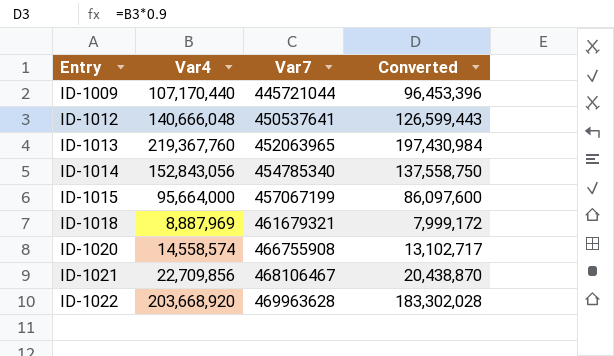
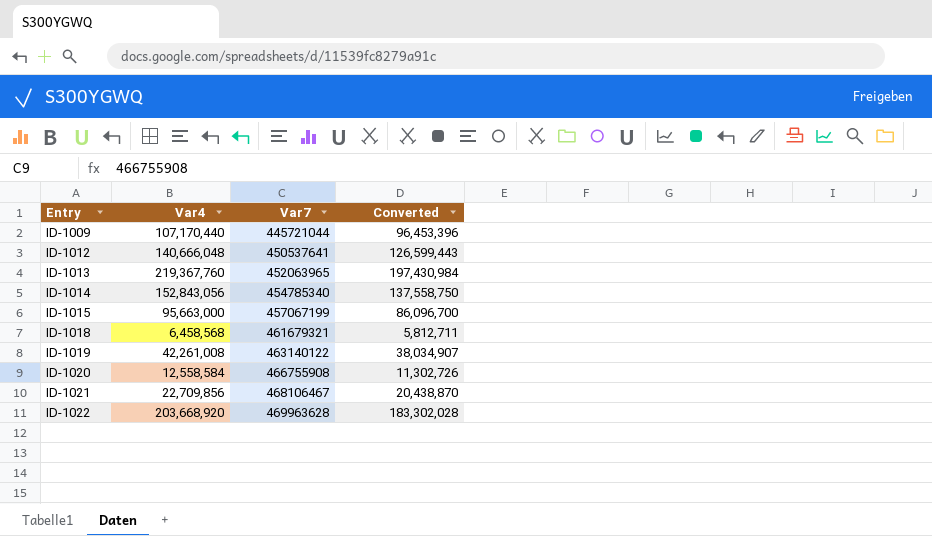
ID-1015 | Var4: 95,664,000 -> 95,663,000
ID-1015 | Converted: 86,097,600 -> 86,096,700
ID-1018 | Var4: 8,887,969 -> 6,458,568
ID-1018 | Converted: 7,999,172 -> 5,812,711
row ID-1019: none -> 42,261,008 | 463140122 | 38,034,907
ID-1020 | Var4: 14,558,574 -> 12,558,584
ID-1020 | Converted: 13,102,717 -> 11,302,726

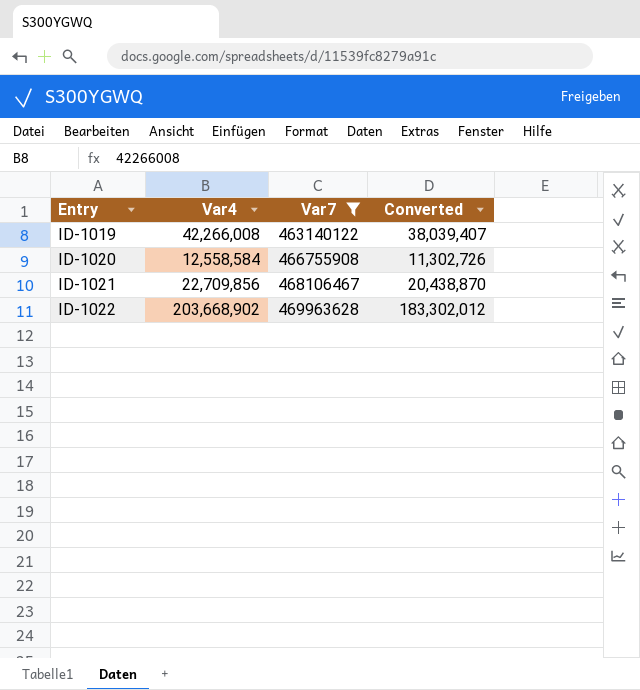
filter: none -> Var7 >= 463140122
ID-1019 | Var4: 42,261,008 -> 42,266,008
ID-1019 | Converted: 38,034,907 -> 38,039,407
ID-1022 | Var4: 203,668,920 -> 203,668,902
ID-1022 | Converted: 183,302,028 -> 183,302,012

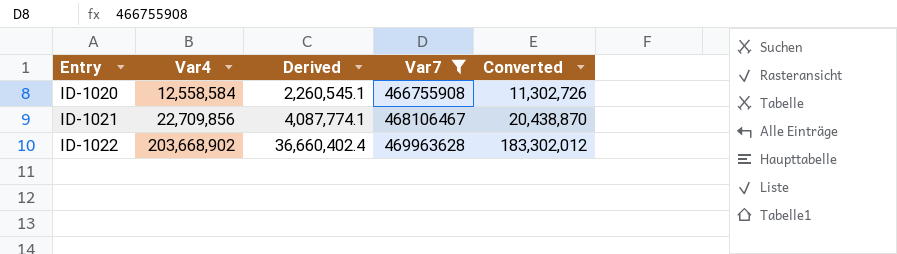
column Derived | formula: none -> [Var4] * 0.18
row ID-1019: 42,266,008 | 463140122 | 38,039,407 -> none

